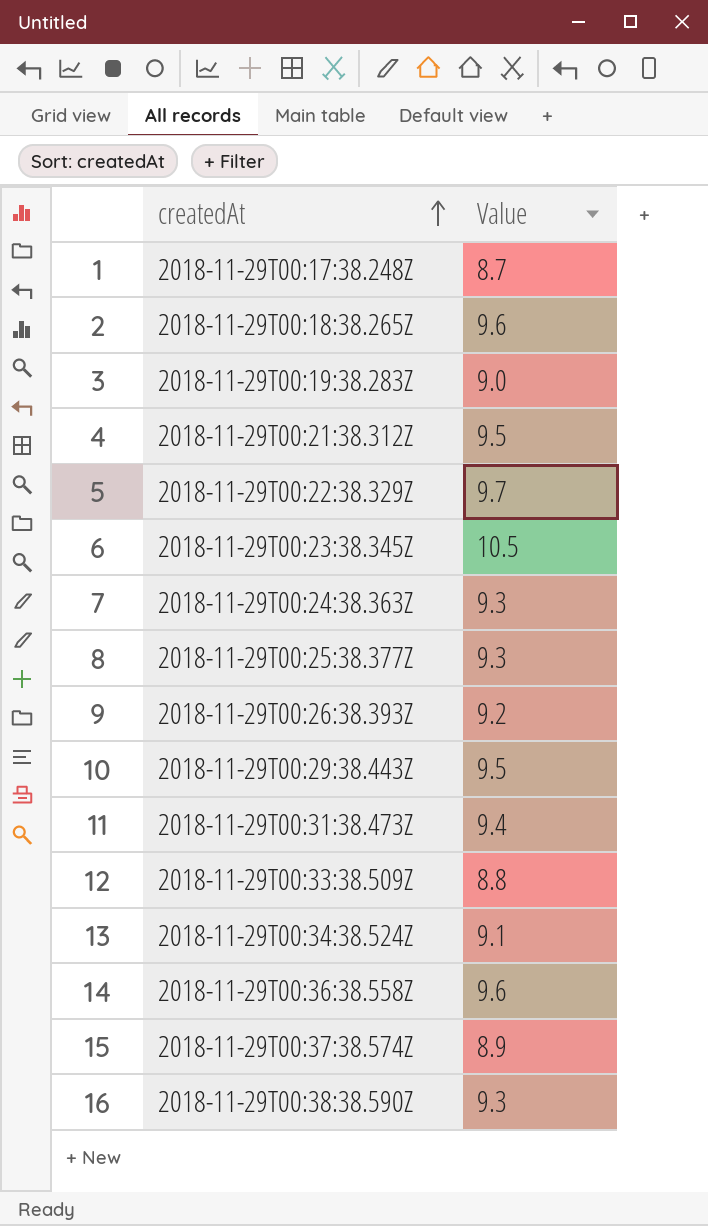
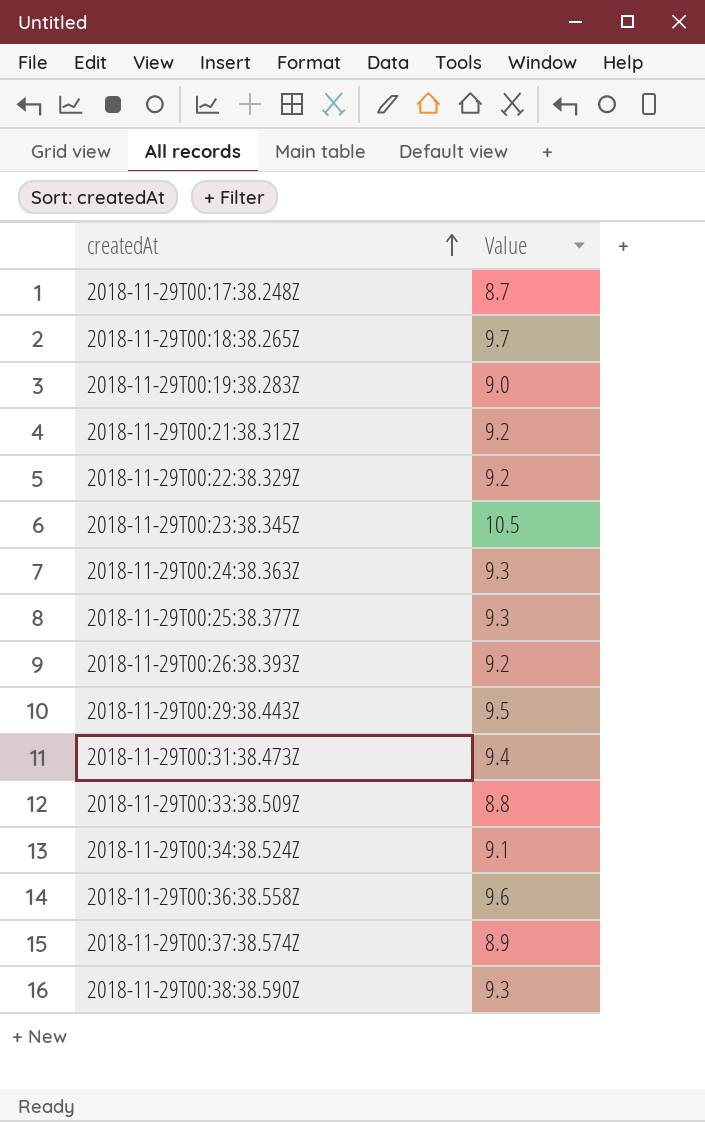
2018-11-29T00:18:38.265Z | Value: 9.6 -> 9.7
2018-11-29T00:21:38.312Z | Value: 9.5 -> 9.2
2018-11-29T00:22:38.329Z | Value: 9.7 -> 9.2

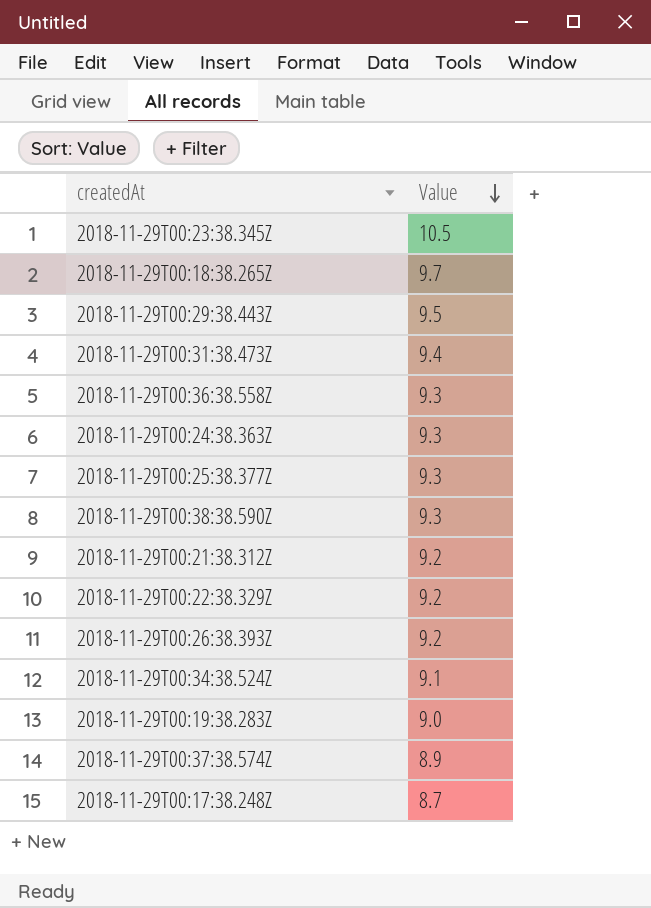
row order: createdAt ascending -> Value descending
row 2018-11-29T00:33:38.509Z: 8.8 -> none
2018-11-29T00:36:38.558Z | Value: 9.6 -> 9.3

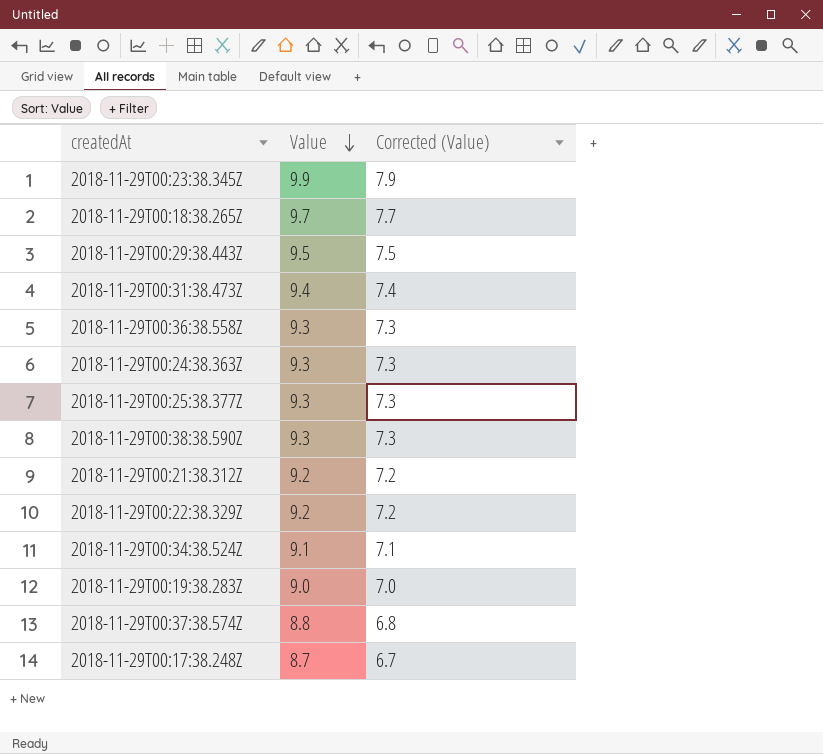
column Corrected (Value) | formula: none -> [Value] - 2
row 2018-11-29T00:26:38.393Z: 9.2 -> none
2018-11-29T00:23:38.345Z | Value: 10.5 -> 9.9
2018-11-29T00:37:38.574Z | Value: 8.9 -> 8.8

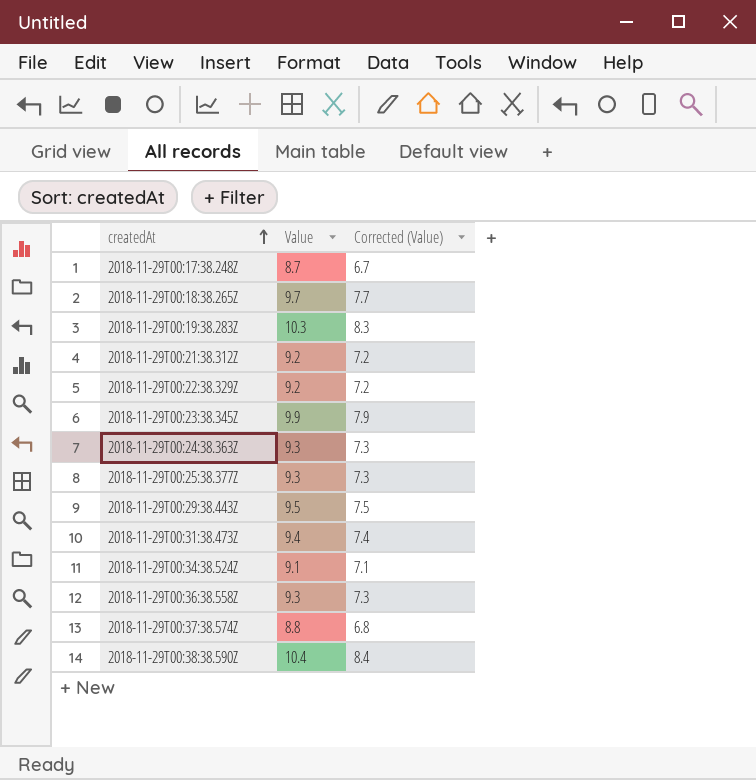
row order: Value descending -> createdAt ascending
2018-11-29T00:19:38.283Z | Value: 9.0 -> 10.3
2018-11-29T00:19:38.283Z | Corrected (Value): 7.0 -> 8.3
2018-11-29T00:38:38.590Z | Value: 9.3 -> 10.4
2018-11-29T00:38:38.590Z | Corrected (Value): 7.3 -> 8.4

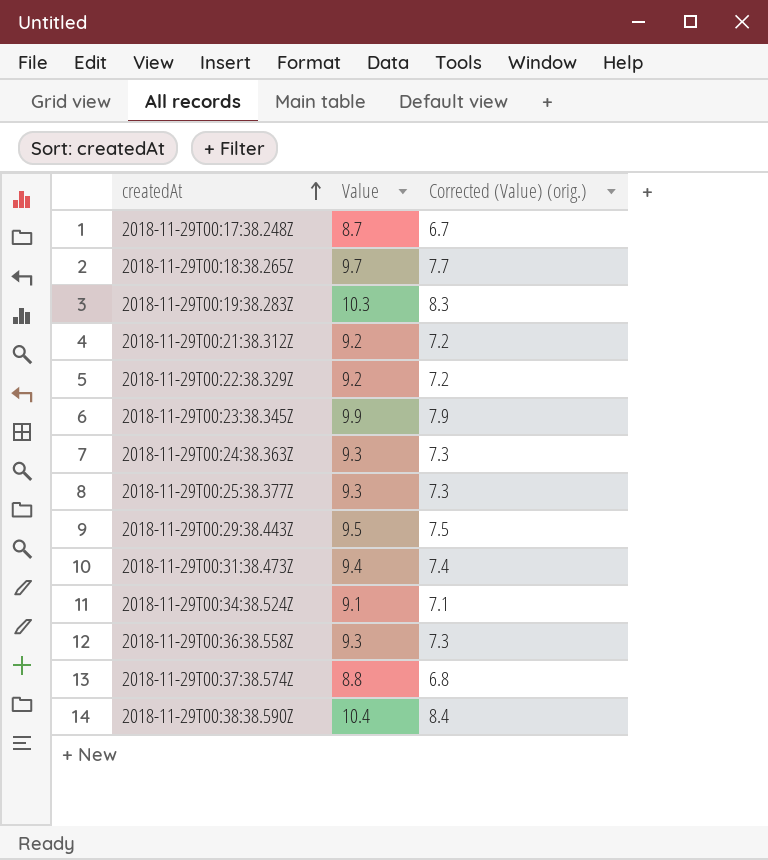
column name: Corrected (Value) -> Corrected (Value) (orig.)

